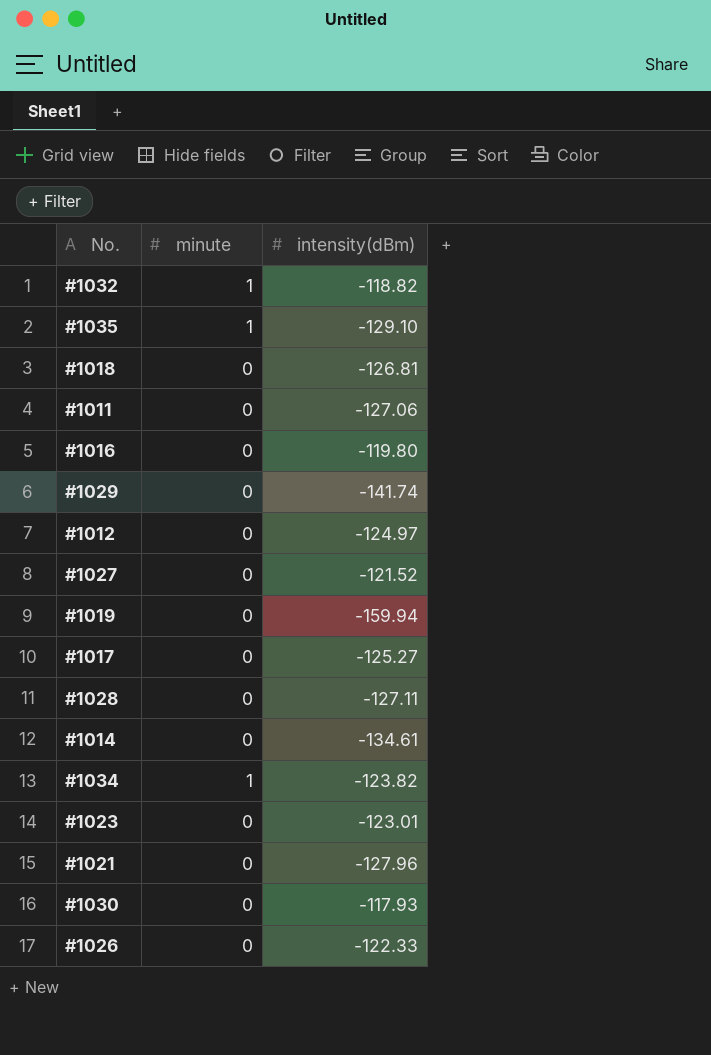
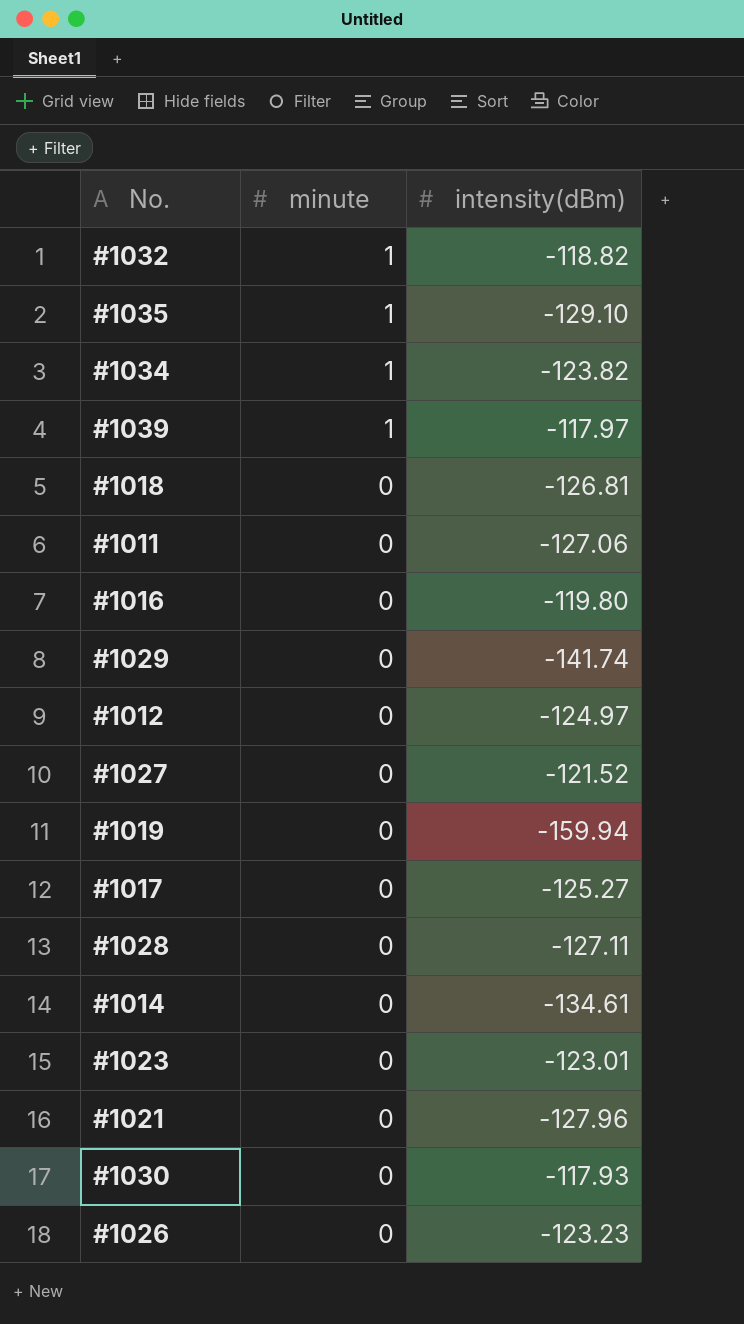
row order: none -> minute descending
row #1039: none -> 1 | -117.97
#1026 | intensity(dBm): -122.33 -> -123.23

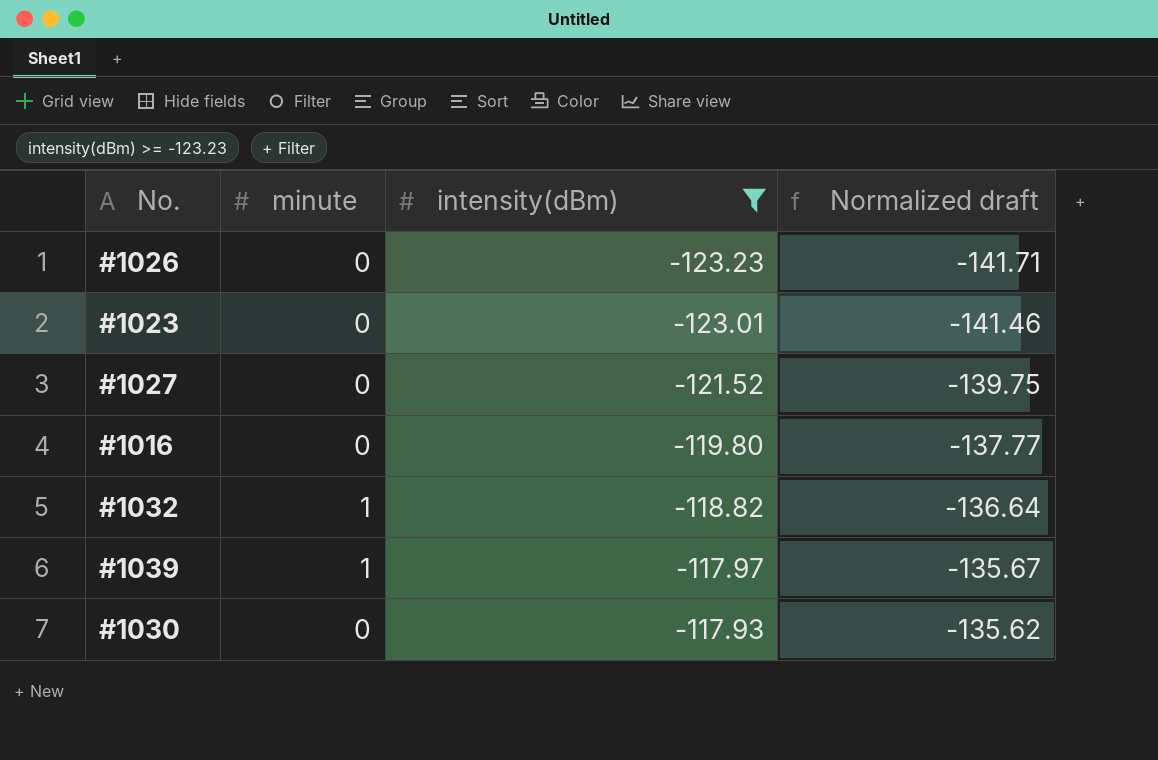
filter: none -> intensity(dBm) >= -123.23
row order: minute descending -> intensity(dBm) ascending
column Normalized draft | formula: none -> [intensity(dBm)] * 1.15

